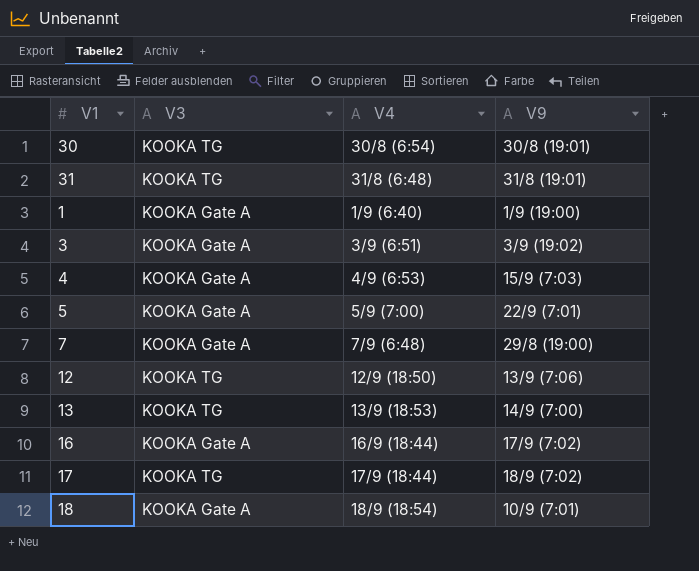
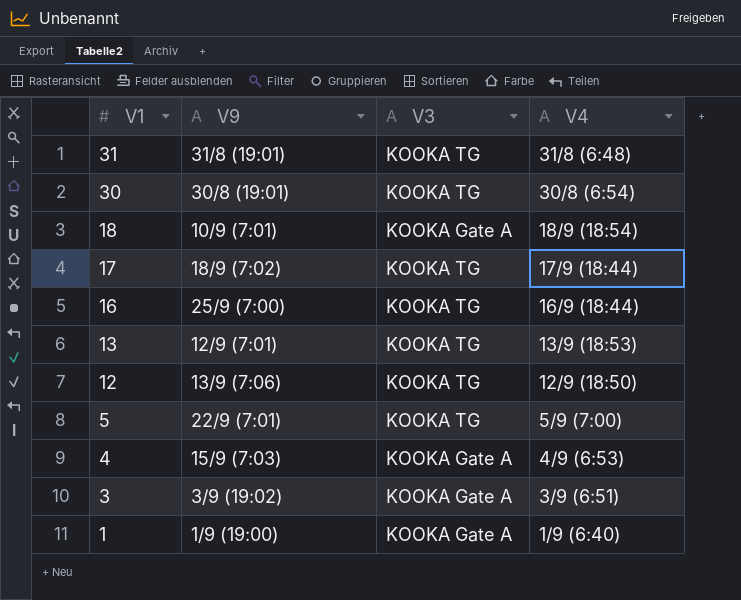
row order: none -> V1 descending
column V9 | position: 4 -> 2
row 7: KOOKA Gate A | 7/9 (6:48) | 29/8 (19:00) -> none
16 | V9: 17/9 (7:02) -> 25/9 (7:00)
16 | V3: KOOKA Gate A -> KOOKA TG
13 | V9: 14/9 (7:00) -> 12/9 (7:01)
5 | V3: KOOKA Gate A -> KOOKA TG

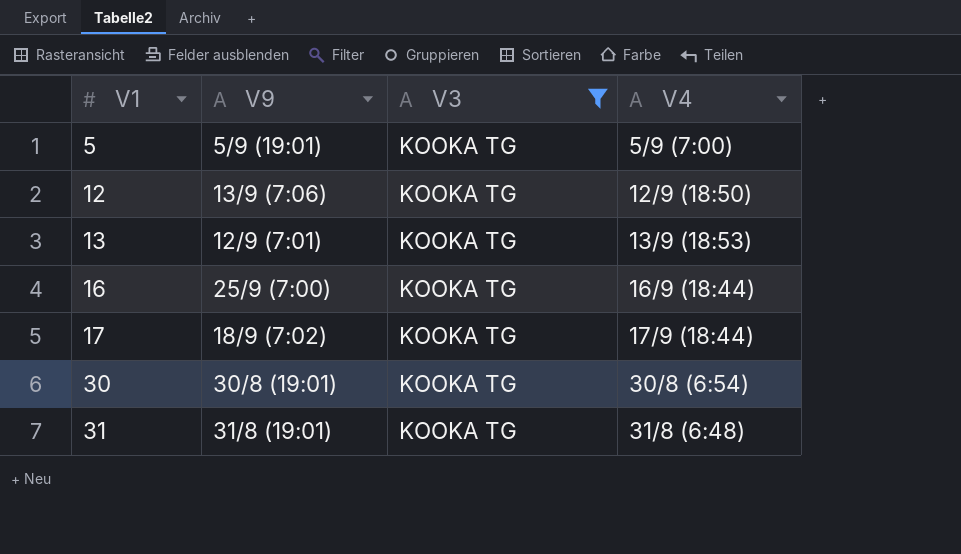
filter: none -> V3 = KOOKA TG
row order: V1 descending -> V1 ascending
5 | V9: 22/9 (7:01) -> 5/9 (19:01)

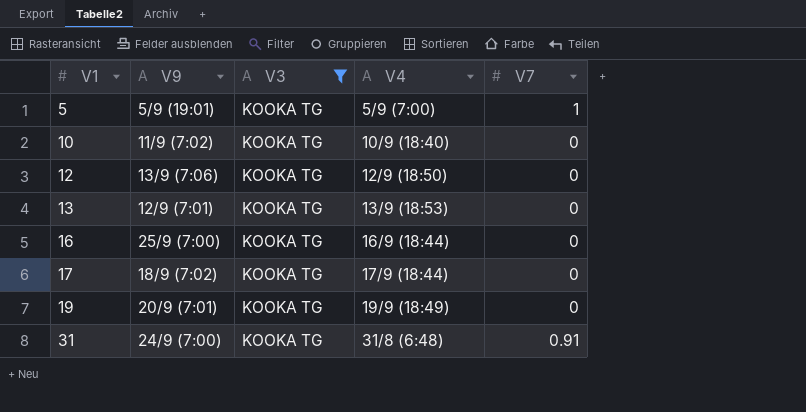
column V7 | position: none -> 5
row 30: 30/8 (19:01) | KOOKA TG | 30/8 (6:54) -> none
row 10: none -> 11/9 (7:02) | KOOKA TG | 10/9 (18:40) | 0
row 19: none -> 20/9 (7:01) | KOOKA TG | 19/9 (18:49) | 0
31 | V9: 31/8 (19:01) -> 24/9 (7:00)

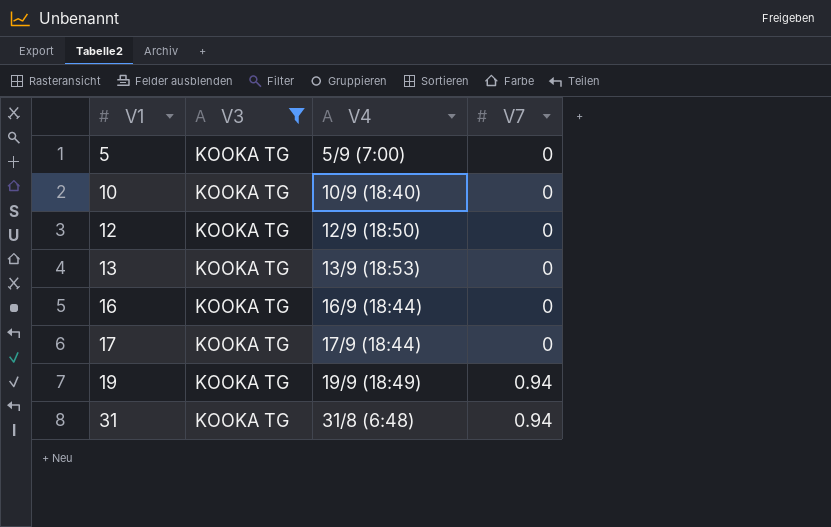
column V9 | position: 2 -> none
5 | V7: 1 -> 0
19 | V7: 0 -> 0.94
31 | V7: 0.91 -> 0.94

